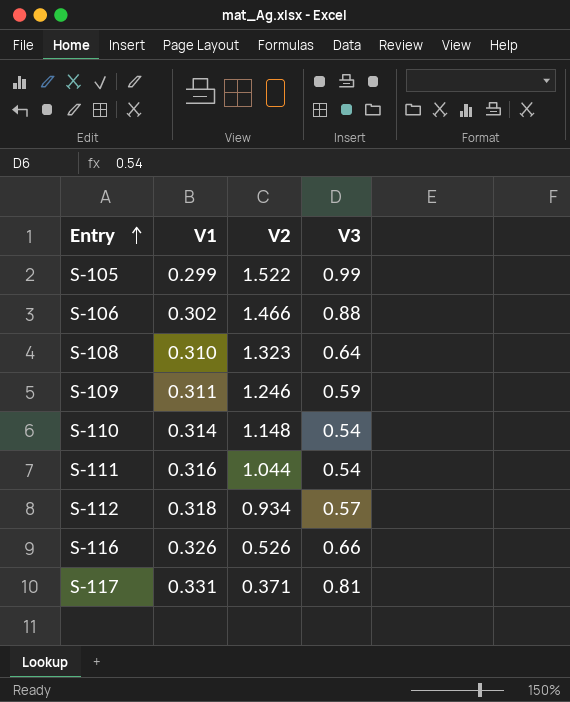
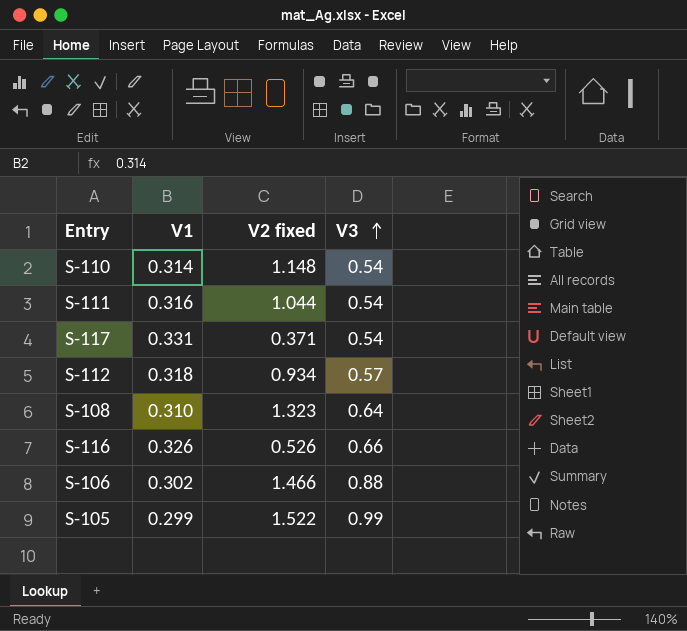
row order: Entry ascending -> V3 ascending
column name: V2 -> V2 fixed
row S-109: 0.311 | 1.246 | 0.59 -> none
S-117 | V3: 0.81 -> 0.54

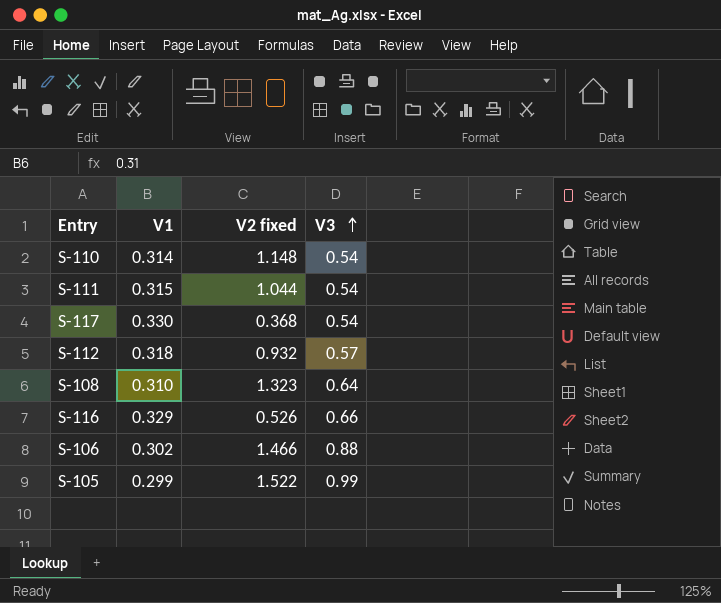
S-111 | V1: 0.316 -> 0.315
S-117 | V1: 0.331 -> 0.330
S-117 | V2 fixed: 0.371 -> 0.368
S-112 | V2 fixed: 0.934 -> 0.932
S-116 | V1: 0.326 -> 0.329

